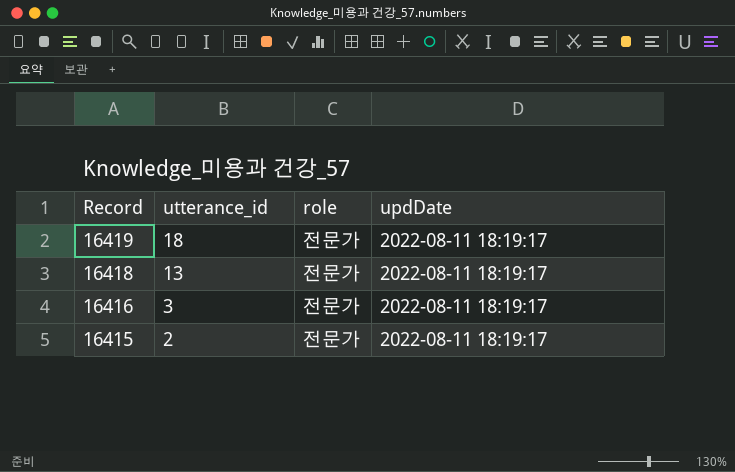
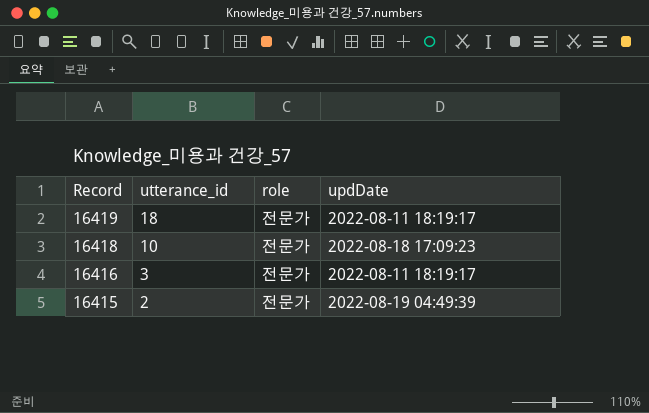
16418 | utterance_id: 13 -> 10
16418 | updDate: 2022-08-11 18:19:17 -> 2022-08-18 17:09:23
16415 | updDate: 2022-08-11 18:19:17 -> 2022-08-19 04:49:39

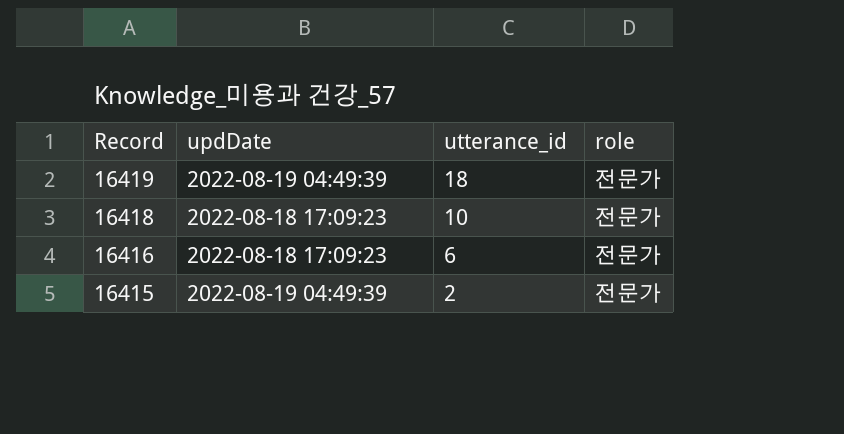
column updDate | position: 4 -> 2
16419 | updDate: 2022-08-11 18:19:17 -> 2022-08-19 04:49:39
16416 | updDate: 2022-08-11 18:19:17 -> 2022-08-18 17:09:23
16416 | utterance_id: 3 -> 6

